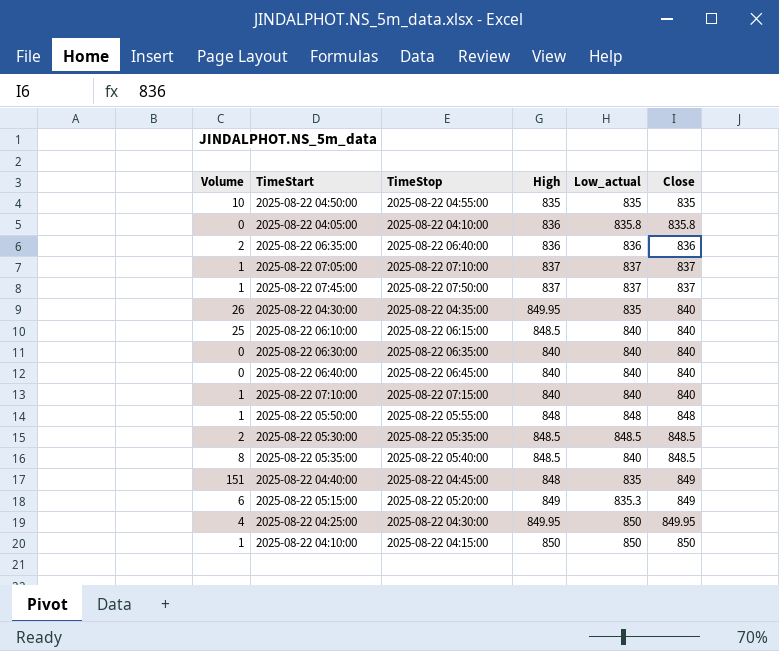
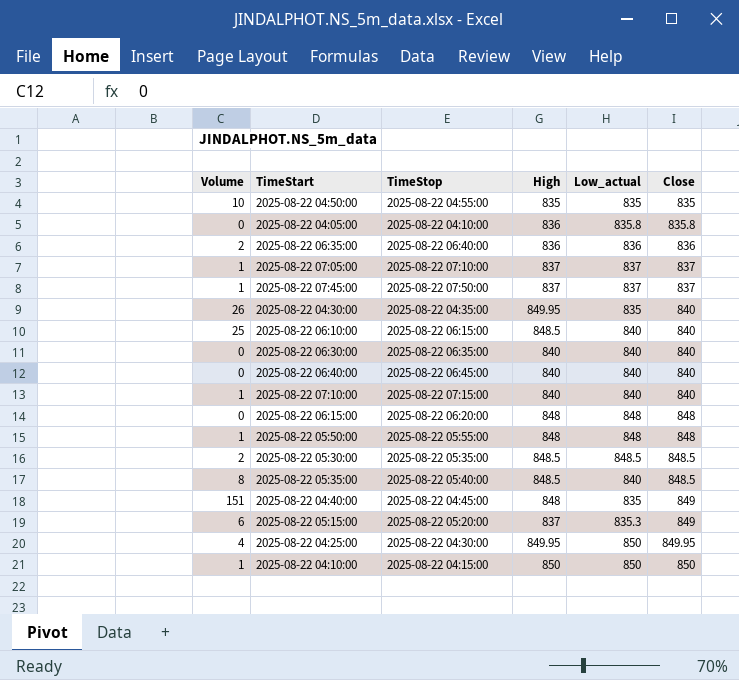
row 2025-08-22 06:15:00: none -> 0 | 2025-08-22 06:20:00 | 848 | 848 | 848
2025-08-22 05:15:00 | High: 849 -> 837

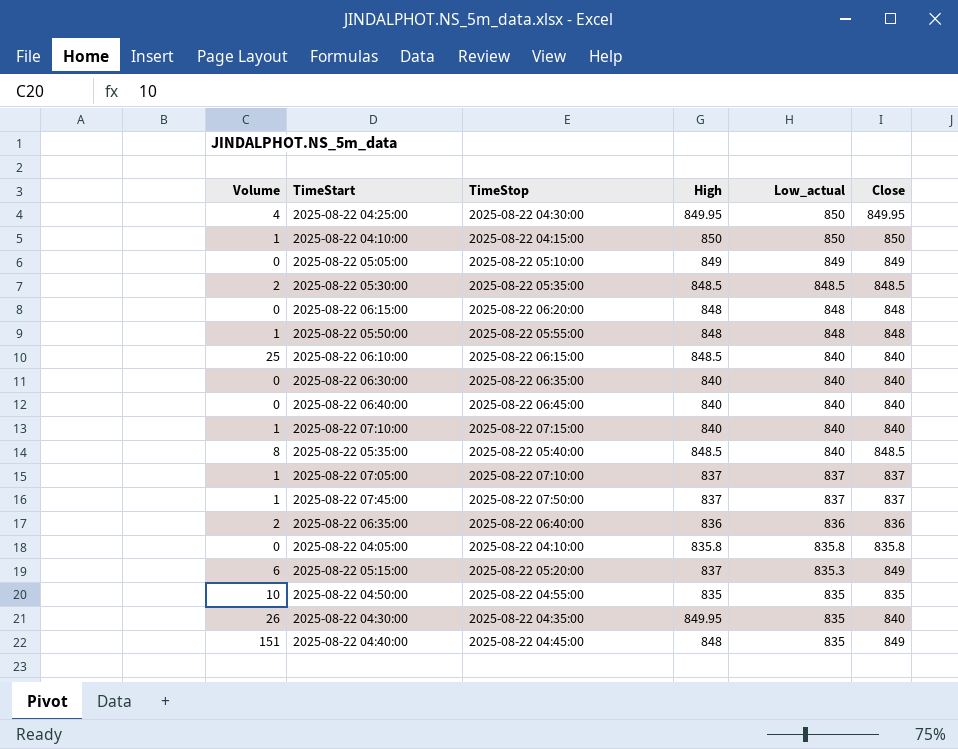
row order: Close ascending -> Low_actual descending
row 2025-08-22 05:05:00: none -> 0 | 2025-08-22 05:10:00 | 849 | 849 | 849
2025-08-22 04:05:00 | High: 836 -> 835.8

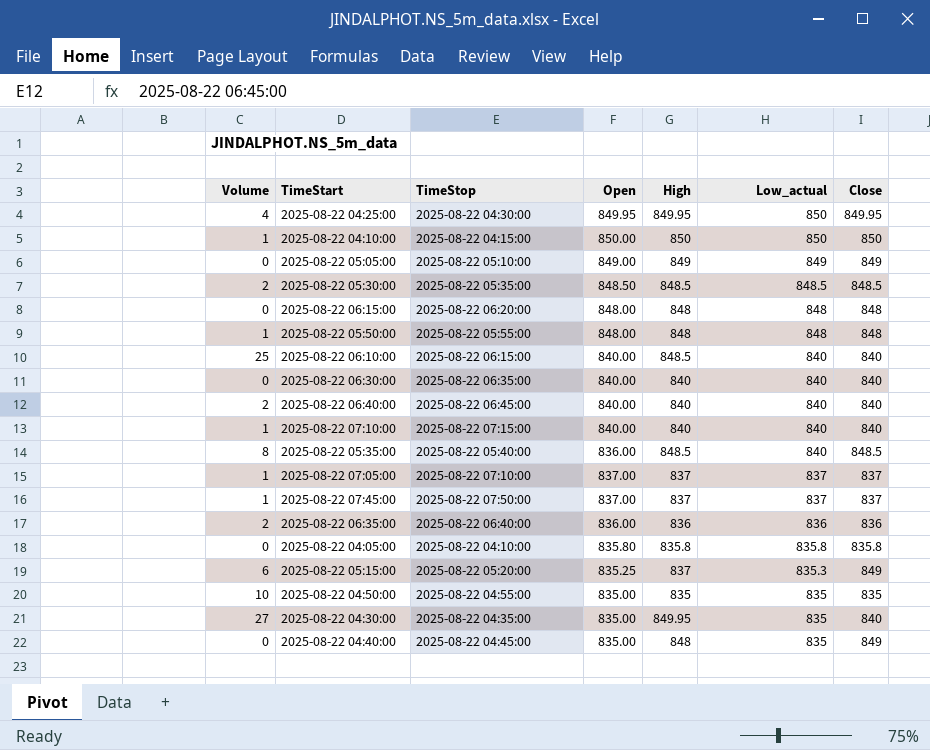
column Open | position: none -> 4
2025-08-22 06:40:00 | Volume: 0 -> 2
2025-08-22 04:30:00 | Volume: 26 -> 27
2025-08-22 04:40:00 | Volume: 151 -> 0

